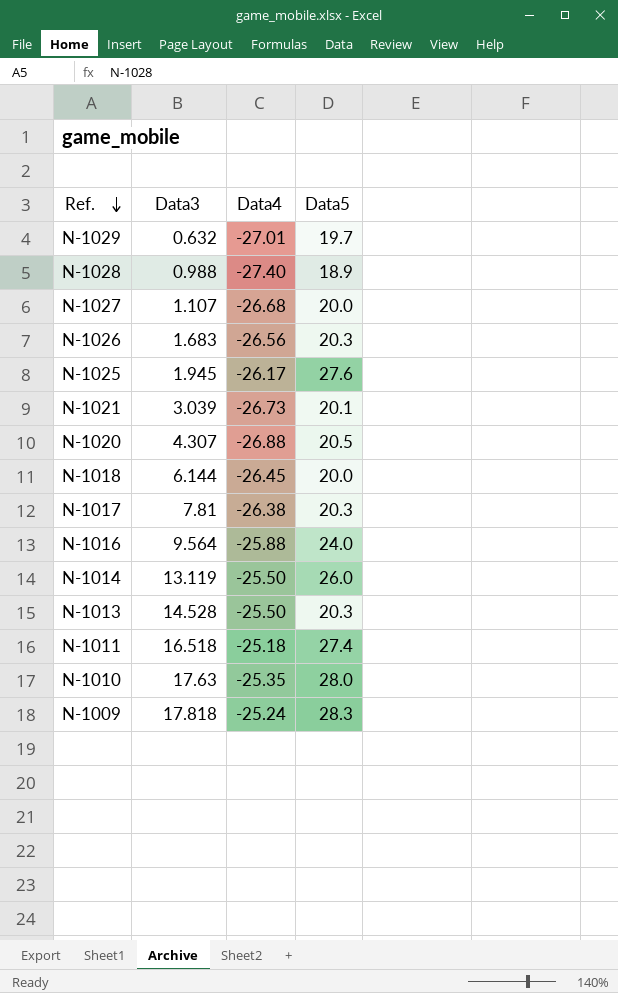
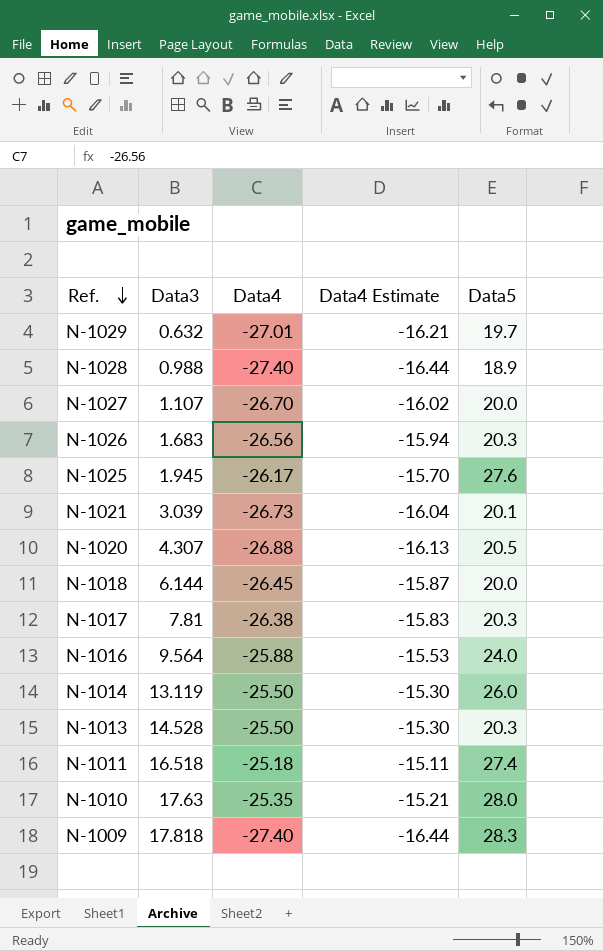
column Data4 Estimate | formula: none -> [Data4] * 0.6
N-1027 | Data4: -26.68 -> -26.70
N-1009 | Data4: -25.24 -> -27.40

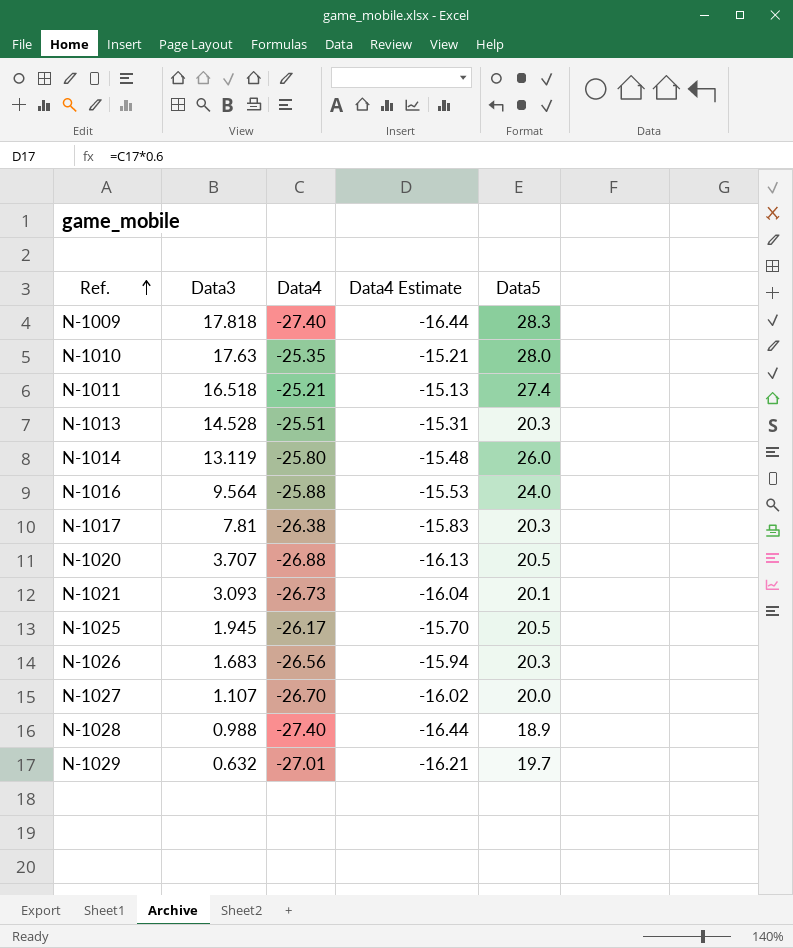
row order: Ref. descending -> Ref. ascending
row N-1018: 6.144 | -26.45 | -15.87 | 20.0 -> none
N-1011 | Data4: -25.18 -> -25.21
N-1011 | Data4 Estimate: -15.11 -> -15.13
N-1013 | Data4: -25.50 -> -25.51
N-1013 | Data4 Estimate: -15.30 -> -15.31
N-1014 | Data4: -25.50 -> -25.80
N-1014 | Data4 Estimate: -15.30 -> -15.48
N-1020 | Data3: 4.307 -> 3.707
N-1021 | Data3: 3.039 -> 3.093
N-1025 | Data5: 27.6 -> 20.5

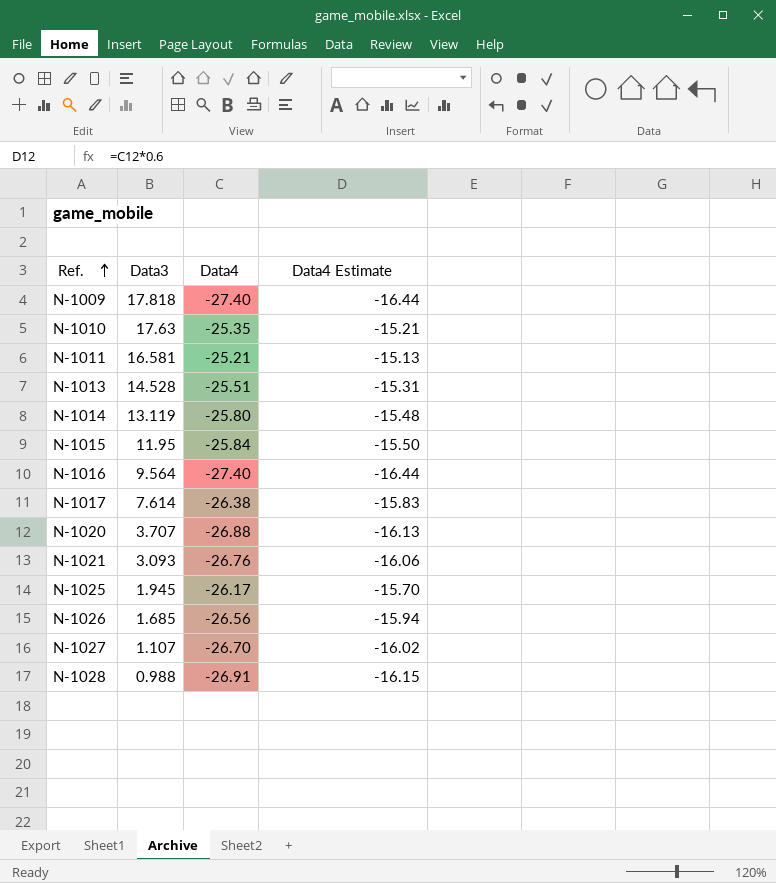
column Data5 | position: 5 -> none
row N-1029: 0.632 | -27.01 | -16.21 | 19.7 -> none
N-1011 | Data3: 16.518 -> 16.581
row N-1015: none -> 11.95 | -25.84 | -15.50
N-1016 | Data4: -25.88 -> -27.40
N-1016 | Data4 Estimate: -15.53 -> -16.44
N-1017 | Data3: 7.81 -> 7.614
N-1021 | Data4: -26.73 -> -26.76
N-1021 | Data4 Estimate: -16.04 -> -16.06
N-1026 | Data3: 1.683 -> 1.685
N-1028 | Data4: -27.40 -> -26.91
N-1028 | Data4 Estimate: -16.44 -> -16.15

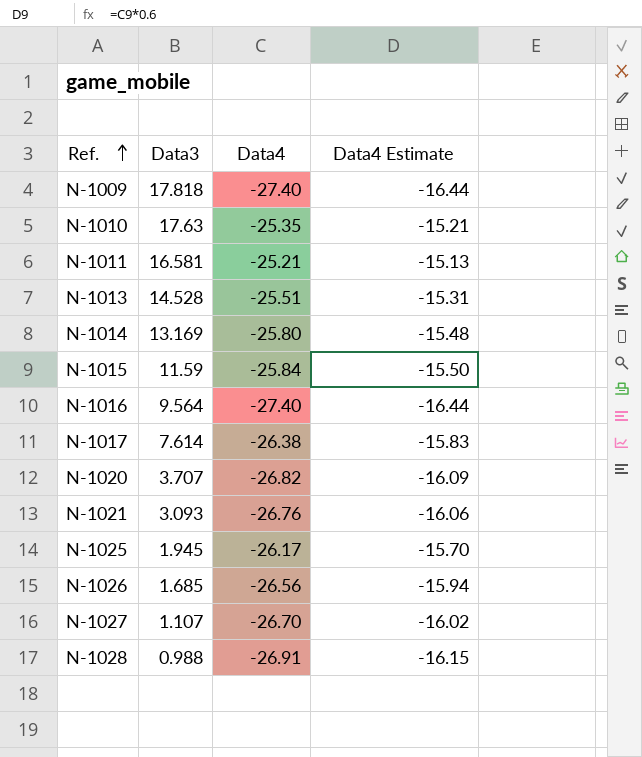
N-1014 | Data3: 13.119 -> 13.169
N-1015 | Data3: 11.95 -> 11.59
N-1020 | Data4: -26.88 -> -26.82
N-1020 | Data4 Estimate: -16.13 -> -16.09

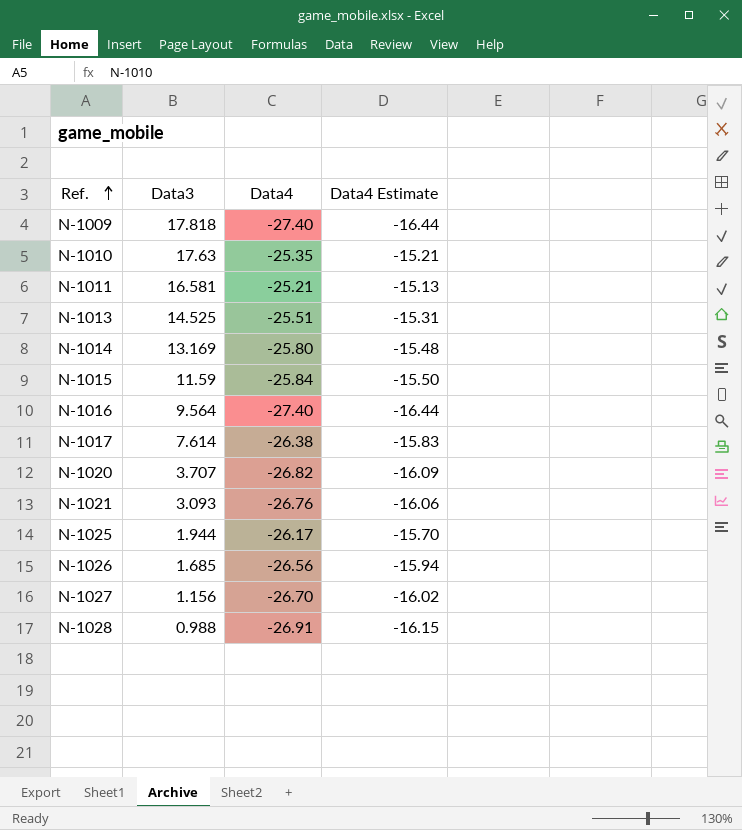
N-1013 | Data3: 14.528 -> 14.525
N-1025 | Data3: 1.945 -> 1.944
N-1027 | Data3: 1.107 -> 1.156

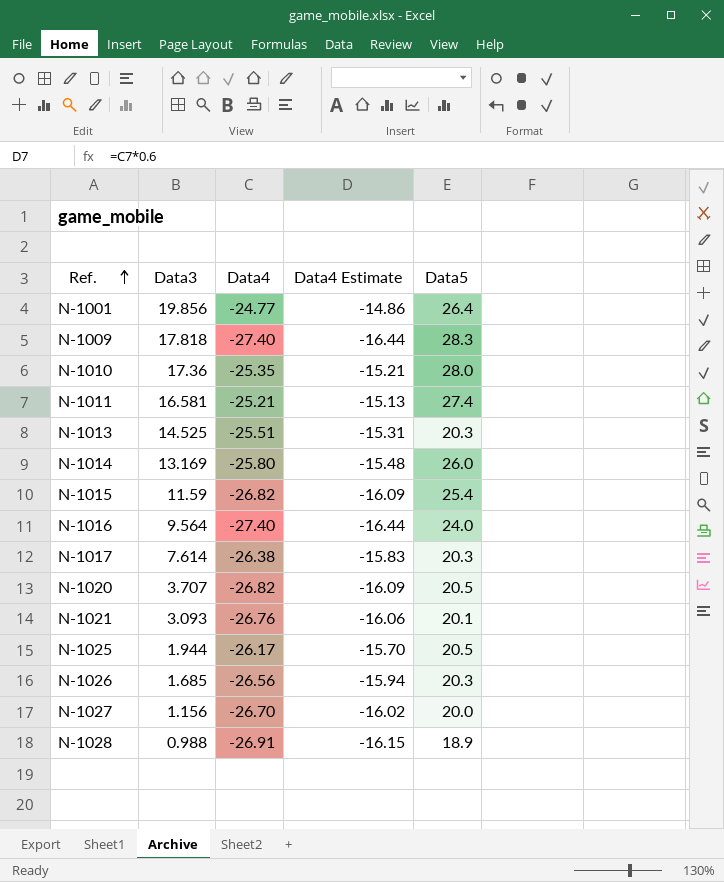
column Data5 | position: none -> 5
row N-1001: none -> 19.856 | -24.77 | -14.86 | 26.4
N-1010 | Data3: 17.63 -> 17.36
N-1015 | Data4: -25.84 -> -26.82
N-1015 | Data4 Estimate: -15.50 -> -16.09

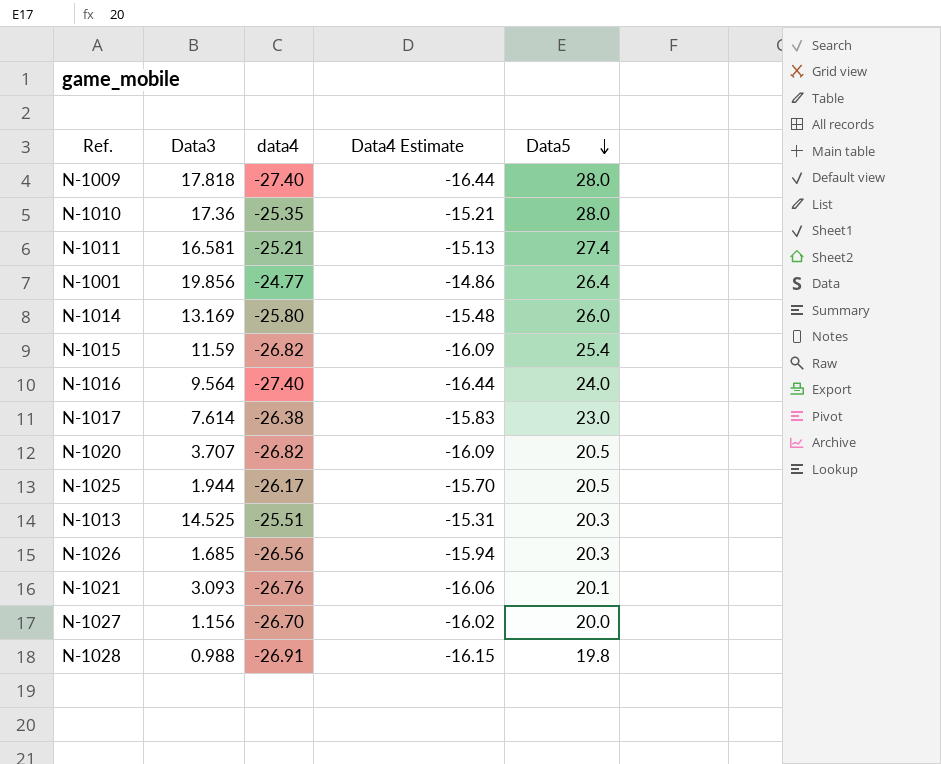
row order: Ref. ascending -> Data5 descending
column name: Data4 -> data4
N-1009 | Data5: 28.3 -> 28.0
N-1017 | Data5: 20.3 -> 23.0
N-1028 | Data5: 18.9 -> 19.8

